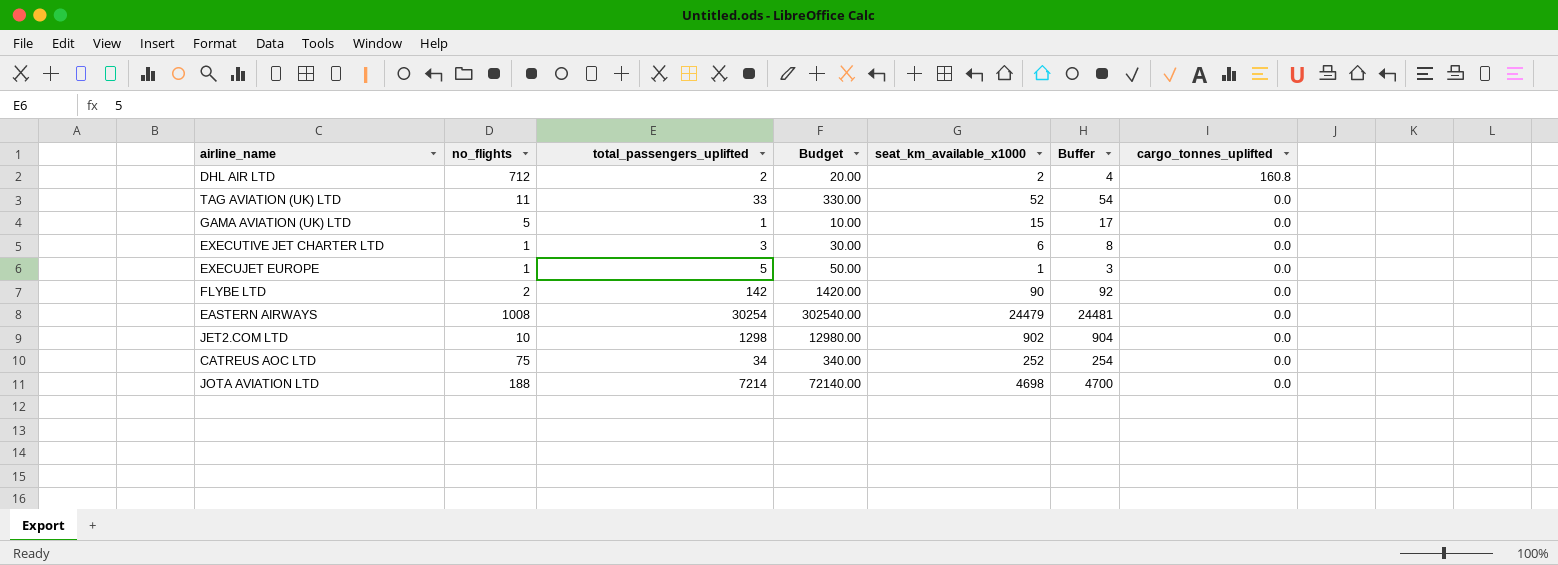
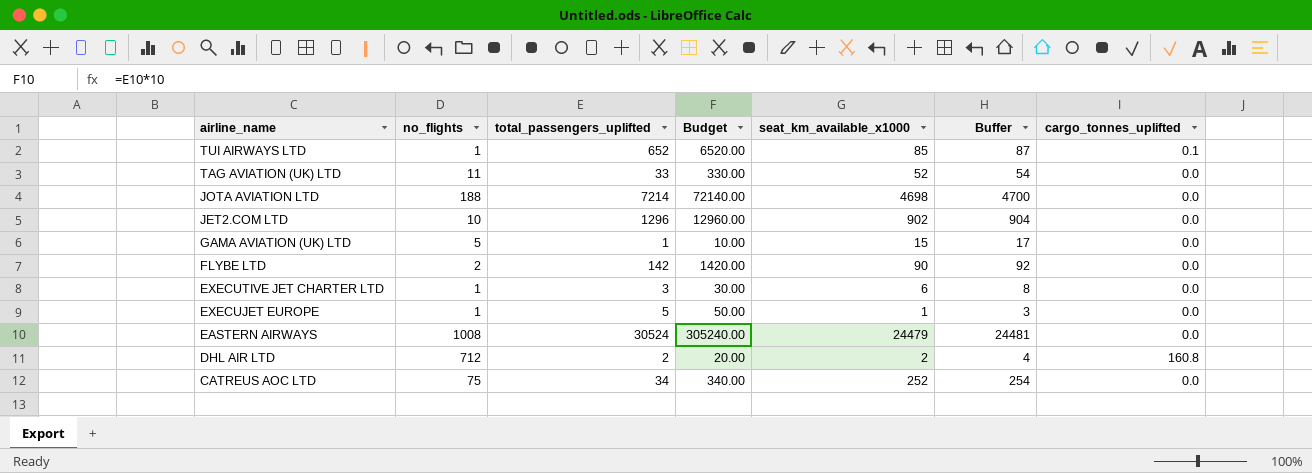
row order: cargo_tonnes_uplifted descending -> airline_name descending
row TUI AIRWAYS LTD: none -> 1 | 652 | 6520.00 | 85 | 87 | 0.1
JET2.COM LTD | total_passengers_uplifted: 1298 -> 1296
JET2.COM LTD | Budget: 12980.00 -> 12960.00
EASTERN AIRWAYS | total_passengers_uplifted: 30254 -> 30524
EASTERN AIRWAYS | Budget: 302540.00 -> 305240.00

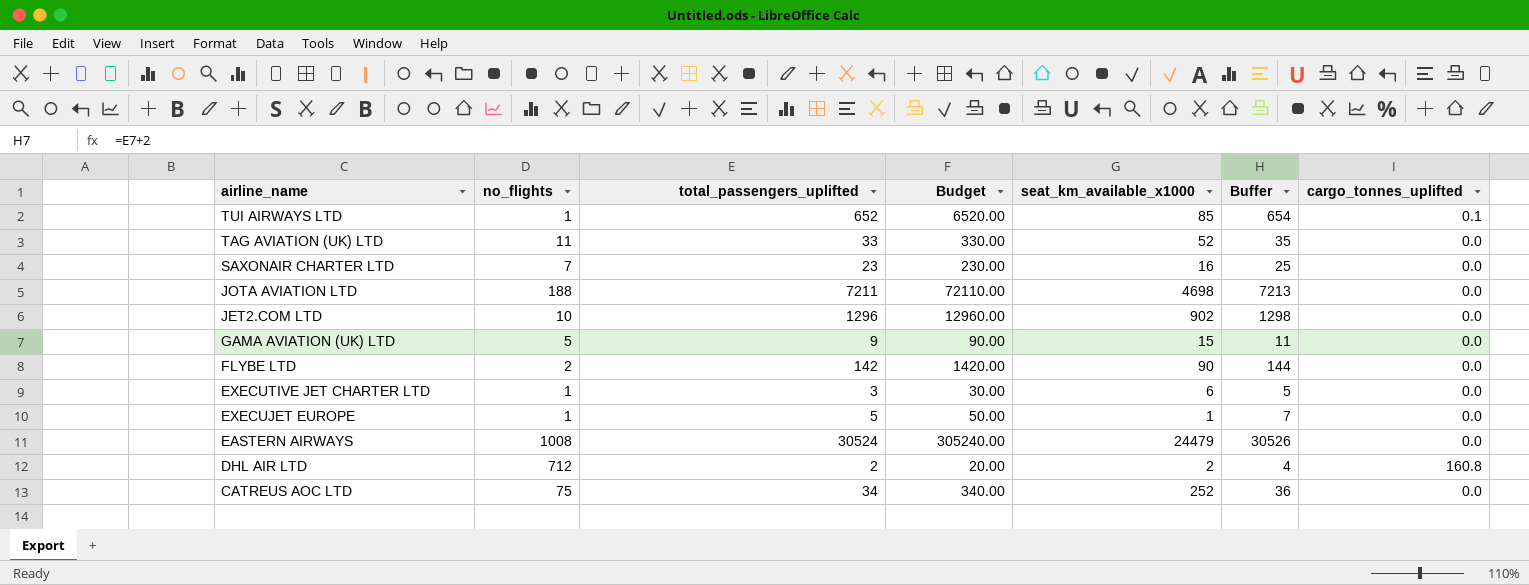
column Buffer | formula: [seat_km_available_x1000] + 2 -> [total_passengers_uplifted] + 2
row SAXONAIR CHARTER LTD: none -> 7 | 23 | 230.00 | 16 | 25 | 0.0
JOTA AVIATION LTD | total_passengers_uplifted: 7214 -> 7211
JOTA AVIATION LTD | Budget: 72140.00 -> 72110.00
GAMA AVIATION (UK) LTD | total_passengers_uplifted: 1 -> 9
GAMA AVIATION (UK) LTD | Budget: 10.00 -> 90.00

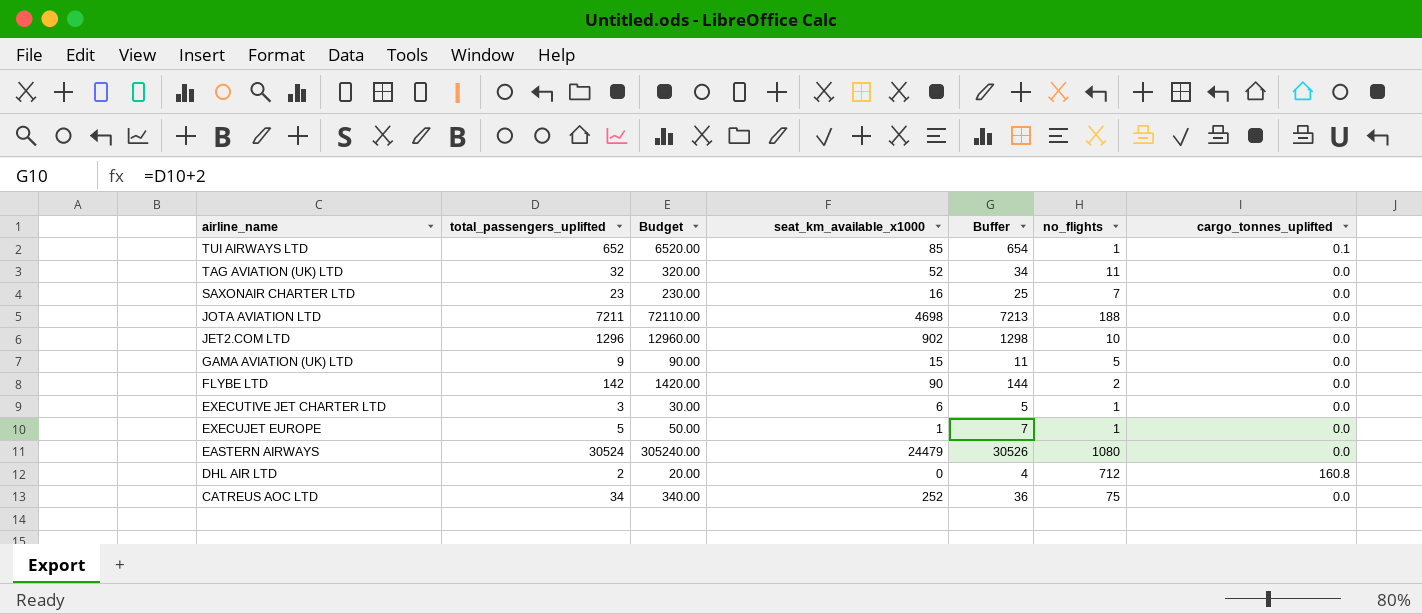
column no_flights | position: 2 -> 6
TAG AVIATION (UK) LTD | total_passengers_uplifted: 33 -> 32
TAG AVIATION (UK) LTD | Budget: 330.00 -> 320.00
TAG AVIATION (UK) LTD | Buffer: 35 -> 34
EASTERN AIRWAYS | no_flights: 1008 -> 1080
DHL AIR LTD | seat_km_available_x1000: 2 -> 0

